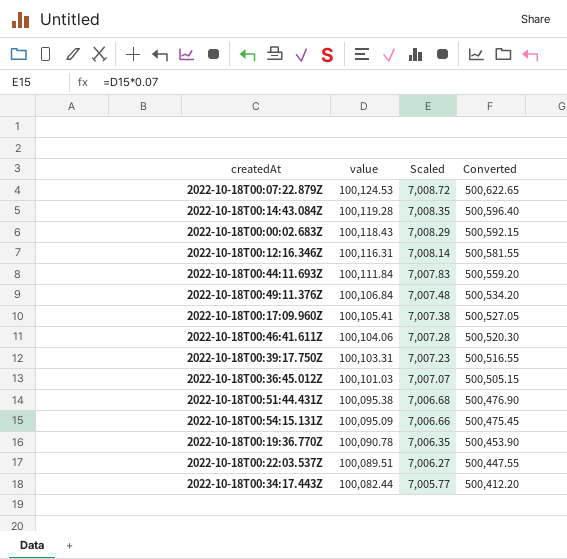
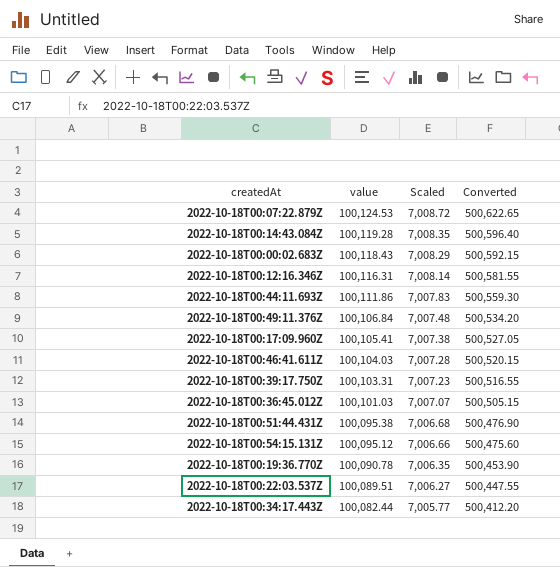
2022-10-18T00:44:11.693Z | value: 100,111.84 -> 100,111.86
2022-10-18T00:44:11.693Z | Converted: 500,559.20 -> 500,559.30
2022-10-18T00:46:41.611Z | value: 100,104.06 -> 100,104.03
2022-10-18T00:46:41.611Z | Converted: 500,520.30 -> 500,520.15
2022-10-18T00:54:15.131Z | value: 100,095.09 -> 100,095.12
2022-10-18T00:54:15.131Z | Converted: 500,475.45 -> 500,475.60

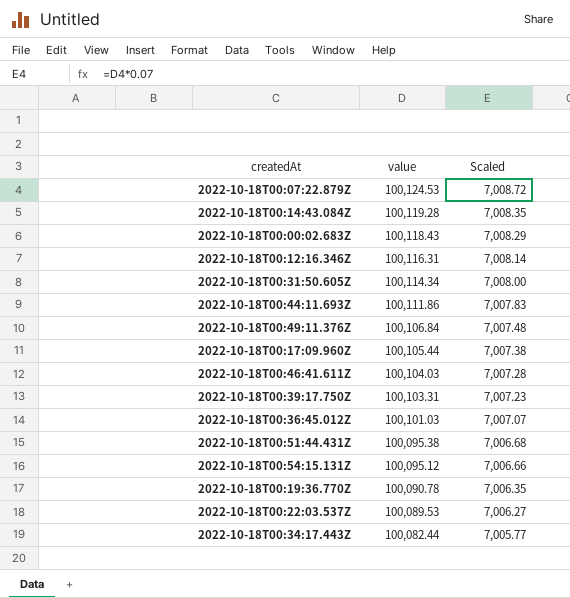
column Converted | formula: [value] * 5 -> none
row 2022-10-18T00:31:50.605Z: none -> 100,114.34 | 7,008.00
2022-10-18T00:17:09.960Z | value: 100,105.41 -> 100,105.44
2022-10-18T00:22:03.537Z | value: 100,089.51 -> 100,089.53

